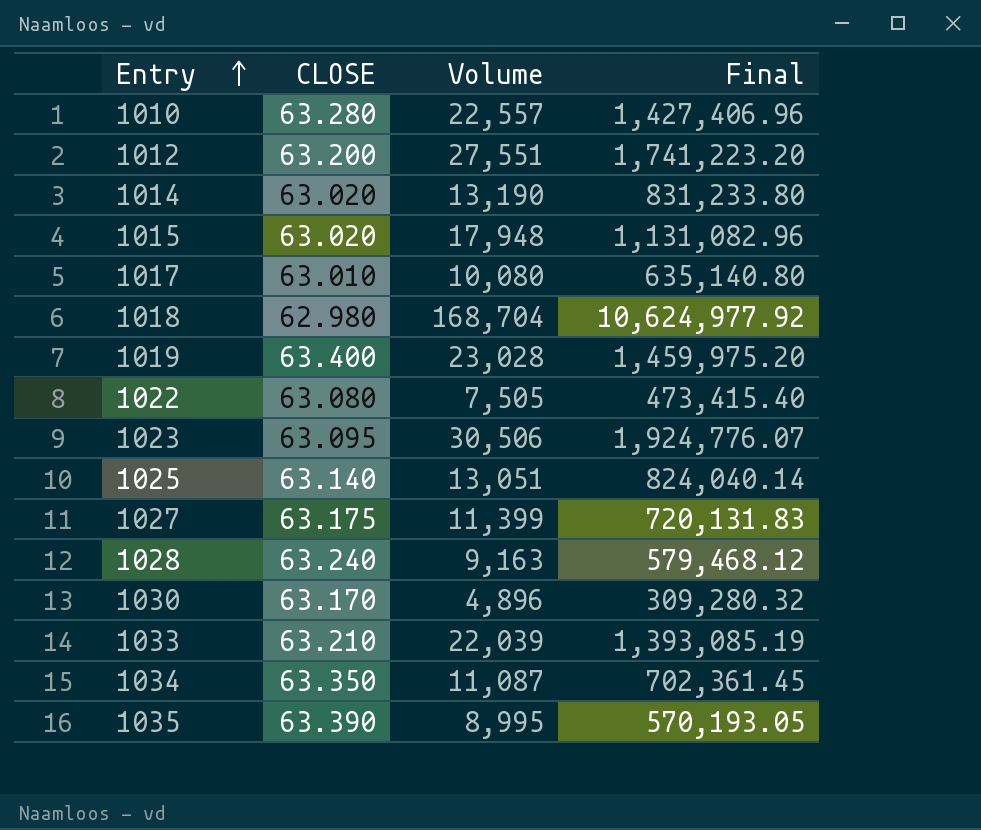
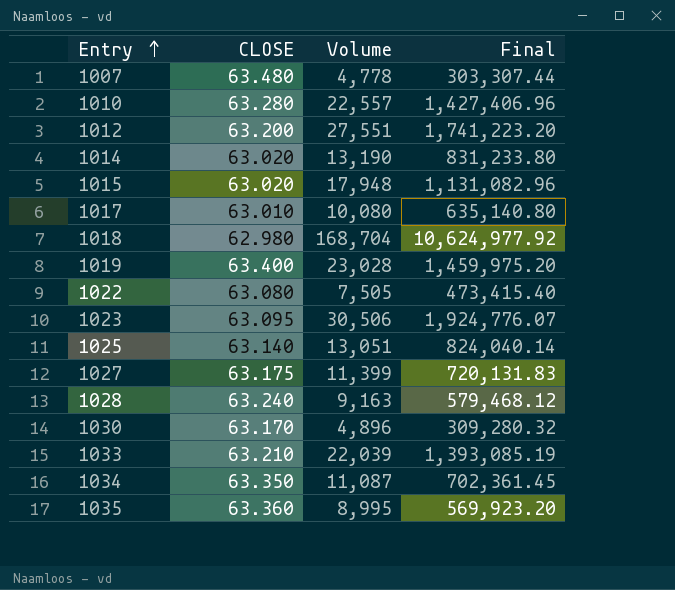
row 1007: none -> 63.480 | 4,778 | 303,307.44
1035 | CLOSE: 63.390 -> 63.360
1035 | Final: 570,193.05 -> 569,923.20

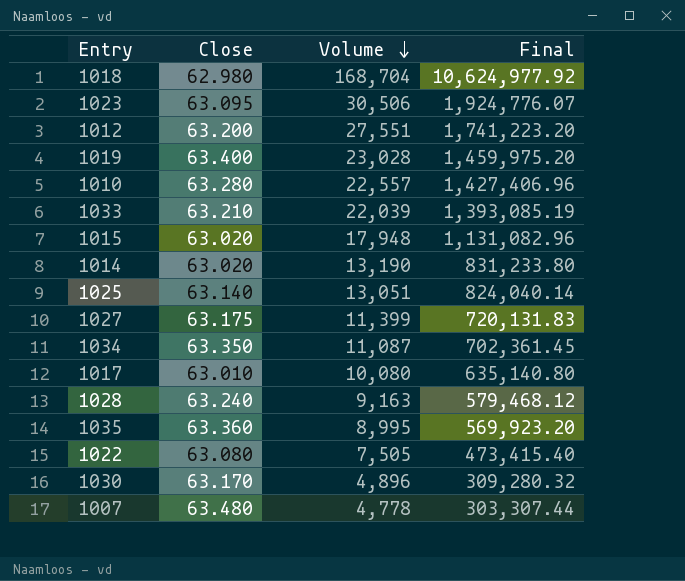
row order: Entry ascending -> Volume descending
column name: CLOSE -> Close

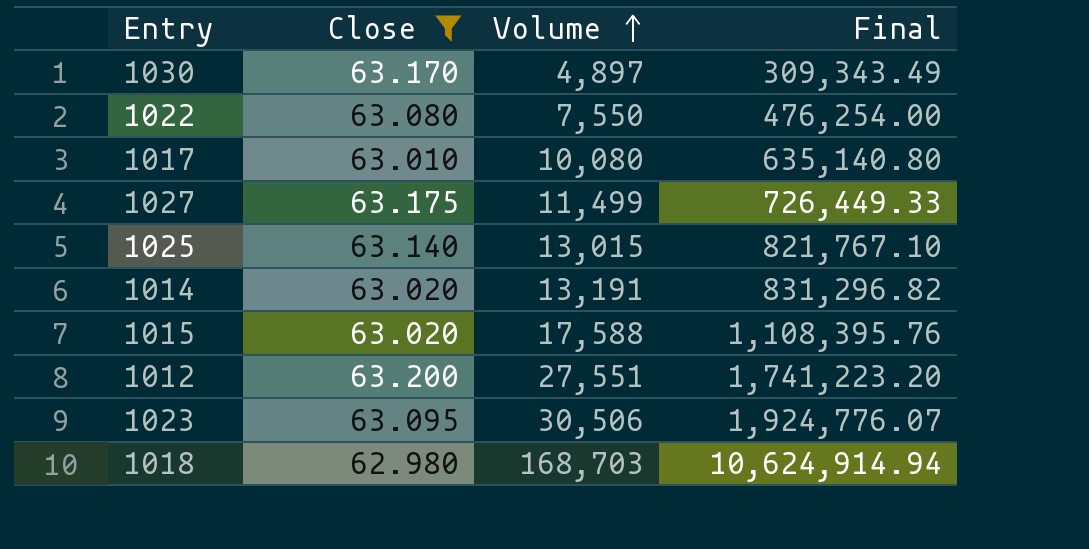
filter: none -> Close <= 63.200
row order: Volume descending -> Volume ascending
1030 | Volume: 4,896 -> 4,897
1030 | Final: 309,280.32 -> 309,343.49
1022 | Volume: 7,505 -> 7,550
1022 | Final: 473,415.40 -> 476,254.00
1027 | Volume: 11,399 -> 11,499
1027 | Final: 720,131.83 -> 726,449.33
1025 | Volume: 13,051 -> 13,015
1025 | Final: 824,040.14 -> 821,767.10
1014 | Volume: 13,190 -> 13,191
1014 | Final: 831,233.80 -> 831,296.82
1015 | Volume: 17,948 -> 17,588
1015 | Final: 1,131,082.96 -> 1,108,395.76
1018 | Volume: 168,704 -> 168,703
1018 | Final: 10,624,977.92 -> 10,624,914.94

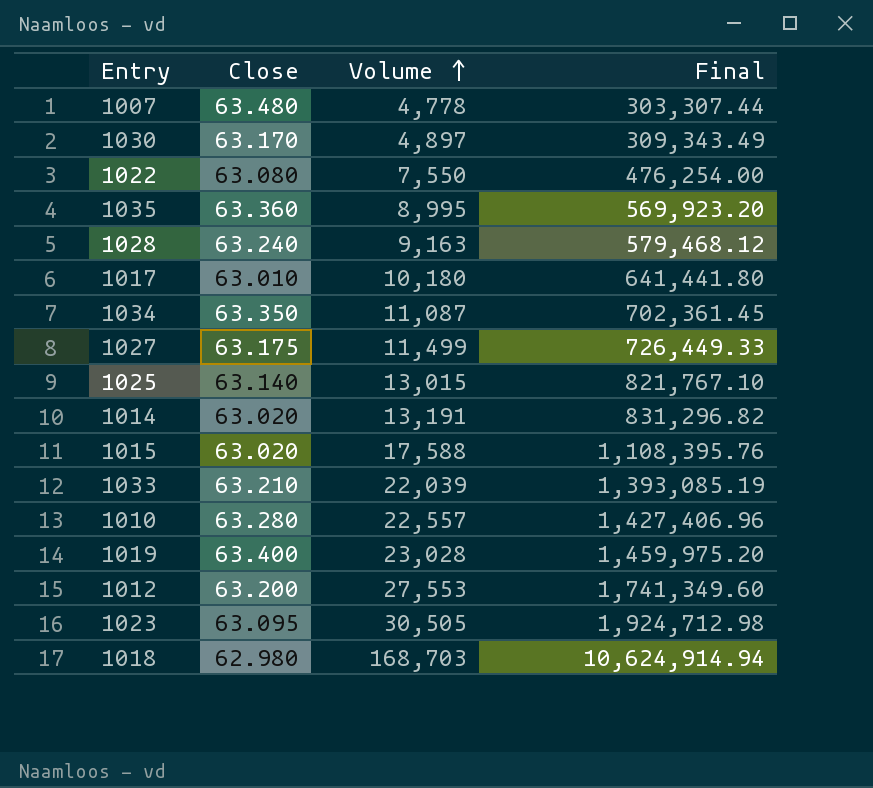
filter: Close <= 63.200 -> none
1017 | Volume: 10,080 -> 10,180
1017 | Final: 635,140.80 -> 641,441.80
1012 | Volume: 27,551 -> 27,553
1012 | Final: 1,741,223.20 -> 1,741,349.60
1023 | Volume: 30,506 -> 30,505
1023 | Final: 1,924,776.07 -> 1,924,712.98

